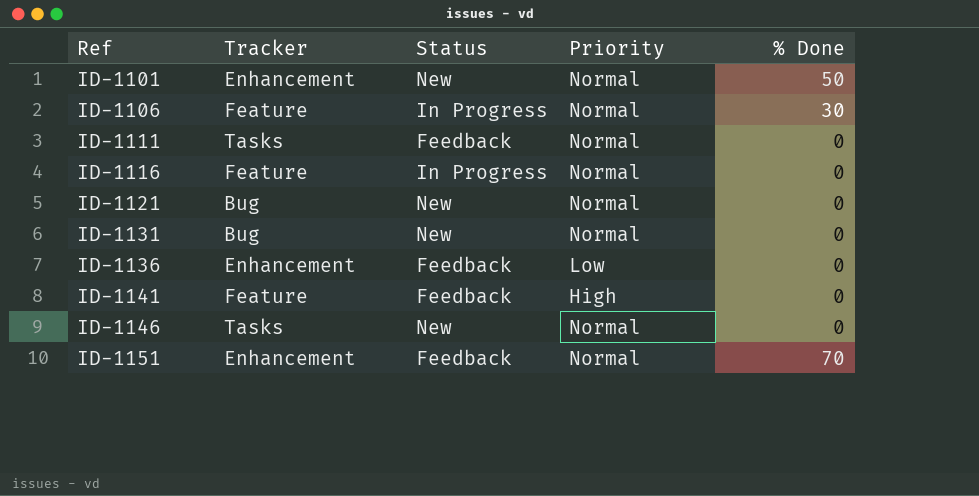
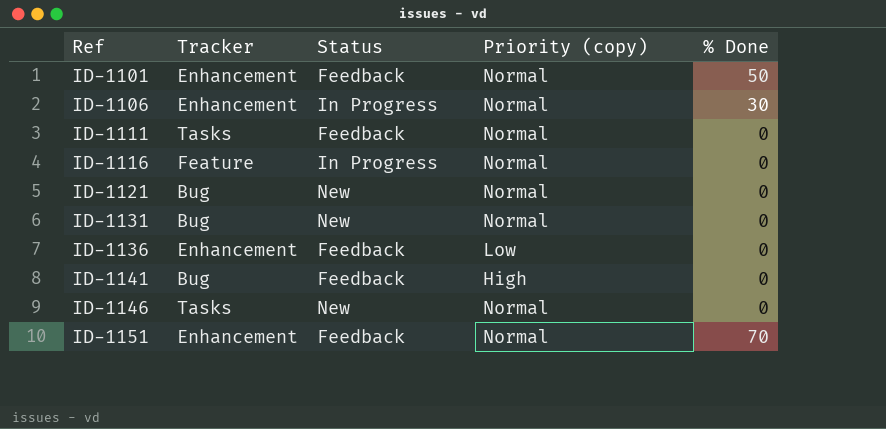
column name: Priority -> Priority (copy)
ID-1101 | Status: New -> Feedback
ID-1106 | Tracker: Feature -> Enhancement
ID-1141 | Tracker: Feature -> Bug

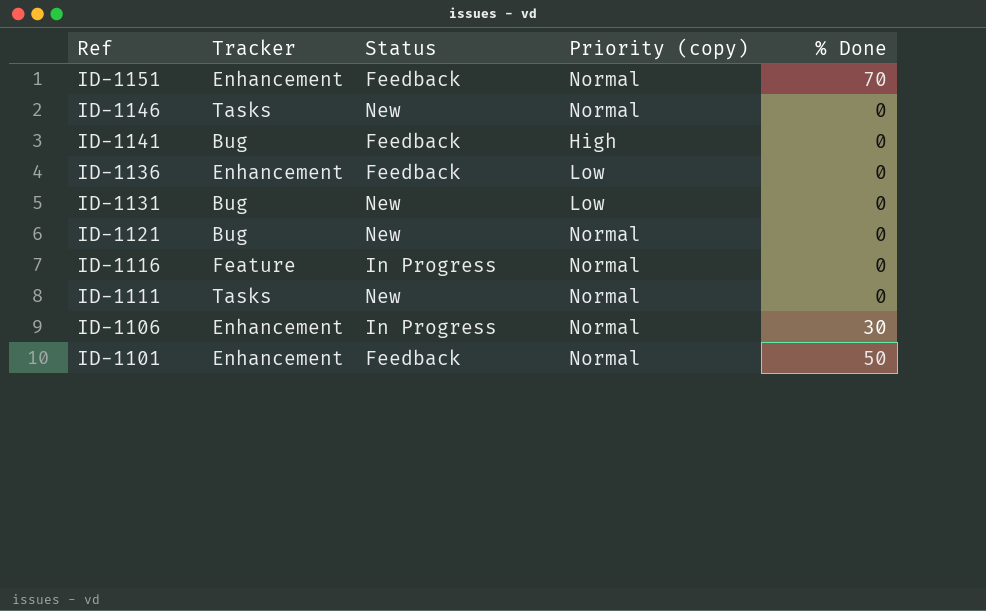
row order: Ref ascending -> Ref descending
ID-1131 | Priority (copy): Normal -> Low
ID-1111 | Status: Feedback -> New

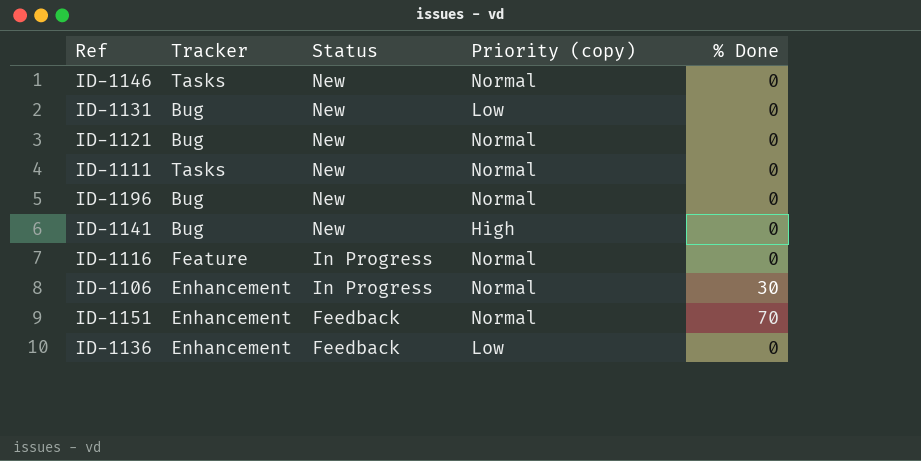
row order: Ref descending -> Status descending
row ID-1101: Enhancement | Feedback | Normal | 50 -> none
row ID-1196: none -> Bug | New | Normal | 0
ID-1141 | Status: Feedback -> New

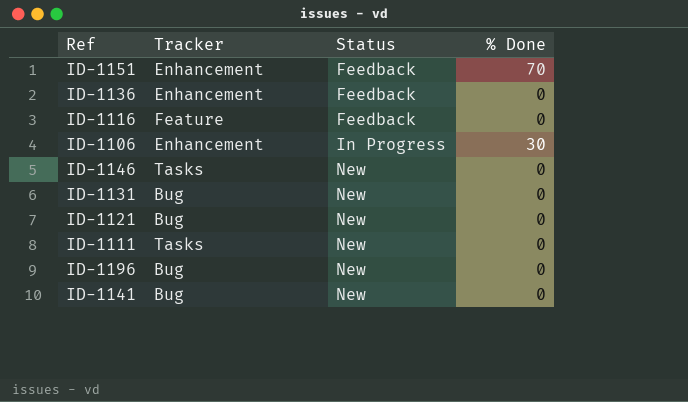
row order: Status descending -> Status ascending
column Priority (copy) | position: 4 -> none
ID-1116 | Status: In Progress -> Feedback

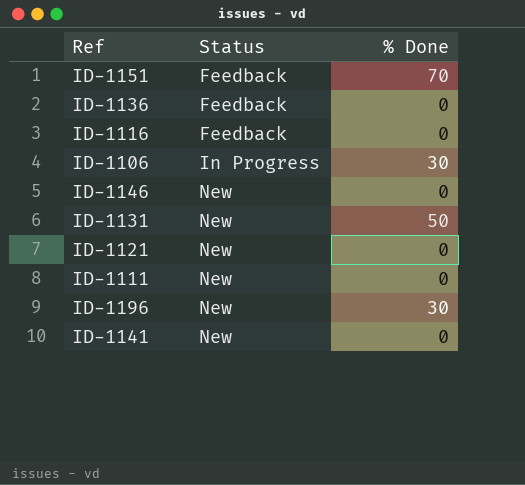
column Tracker | position: 2 -> none
ID-1131 | % Done: 0 -> 50
ID-1196 | % Done: 0 -> 30

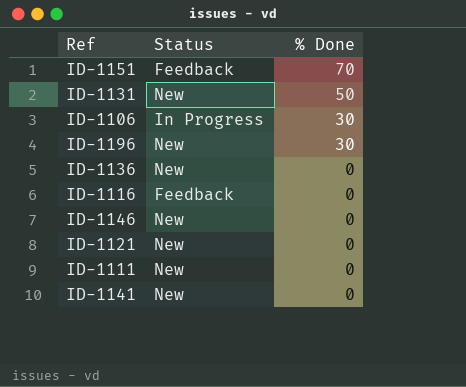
row order: Status ascending -> % Done descending
ID-1136 | Status: Feedback -> New

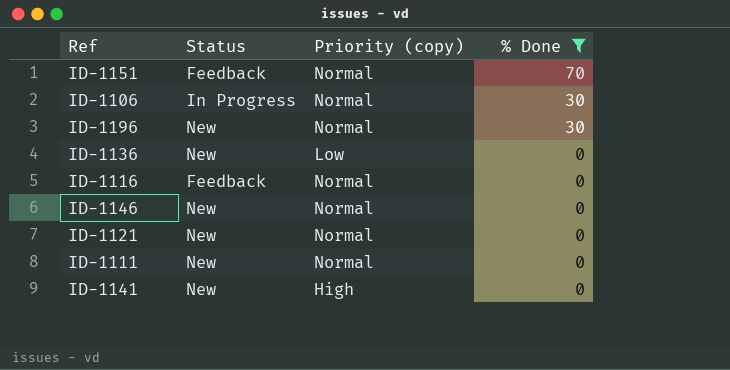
filter: none -> % Done != 50
column Priority (copy) | position: none -> 3

